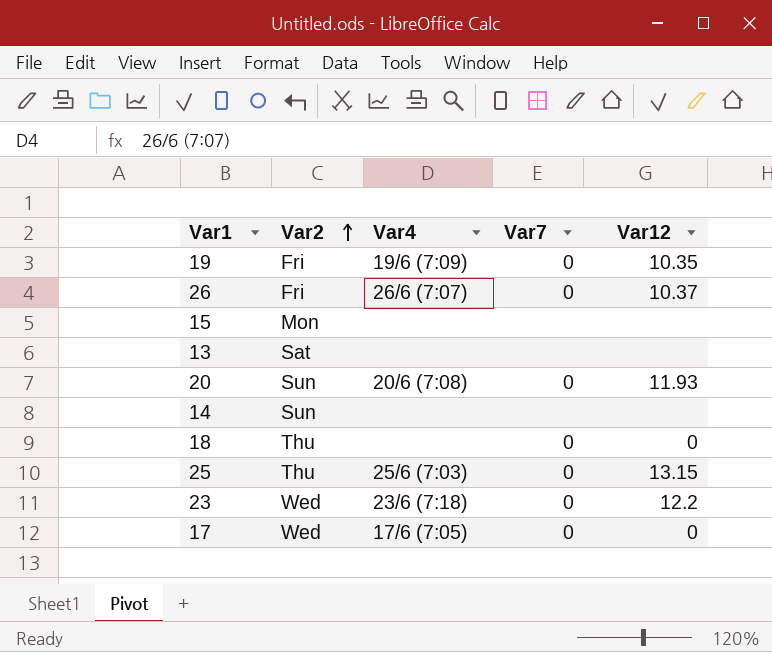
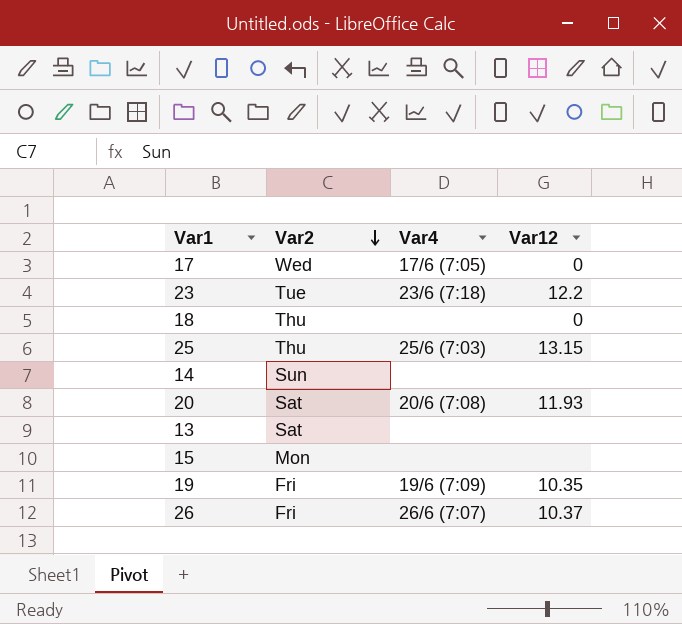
row order: Var2 ascending -> Var2 descending
column Var7 | position: 4 -> none
23 | Var2: Wed -> Tue
20 | Var2: Sun -> Sat

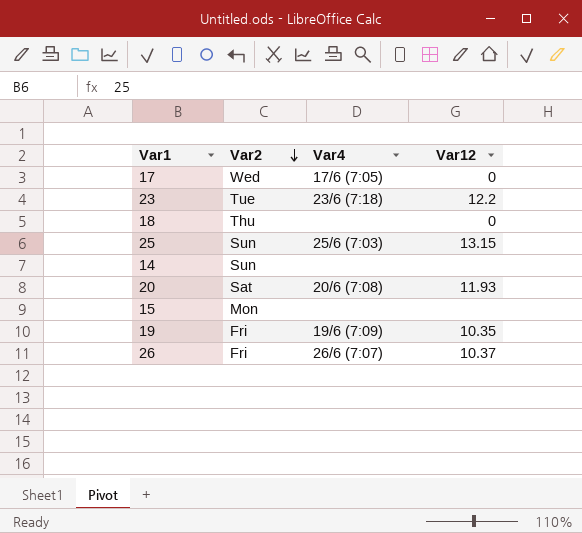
row 13: Sat | none | none -> none
25 | Var2: Thu -> Sun

